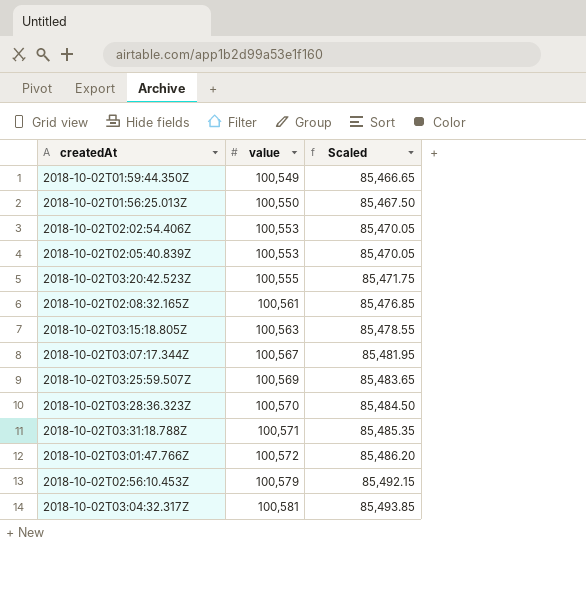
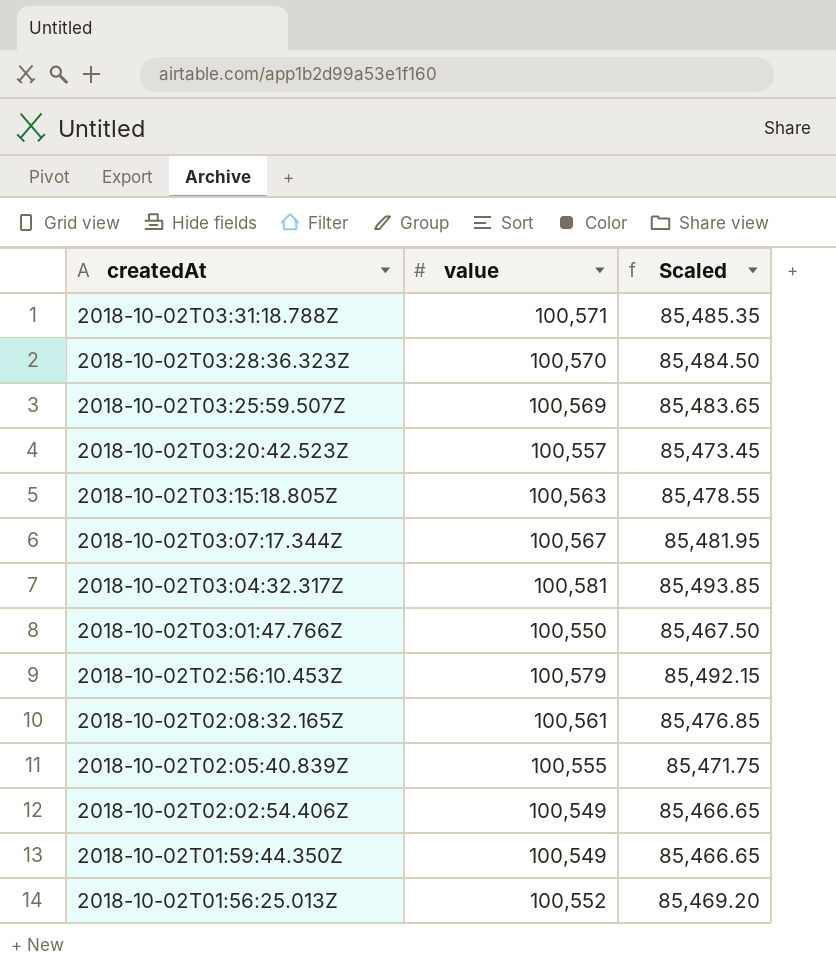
row order: value ascending -> createdAt descending
2018-10-02T03:20:42.523Z | value: 100,555 -> 100,557
2018-10-02T03:20:42.523Z | Scaled: 85,471.75 -> 85,473.45
2018-10-02T03:01:47.766Z | value: 100,572 -> 100,550
2018-10-02T03:01:47.766Z | Scaled: 85,486.20 -> 85,467.50
2018-10-02T02:05:40.839Z | value: 100,553 -> 100,555
2018-10-02T02:05:40.839Z | Scaled: 85,470.05 -> 85,471.75
2018-10-02T02:02:54.406Z | value: 100,553 -> 100,549
2018-10-02T02:02:54.406Z | Scaled: 85,470.05 -> 85,466.65
2018-10-02T01:56:25.013Z | value: 100,550 -> 100,552
2018-10-02T01:56:25.013Z | Scaled: 85,467.50 -> 85,469.20

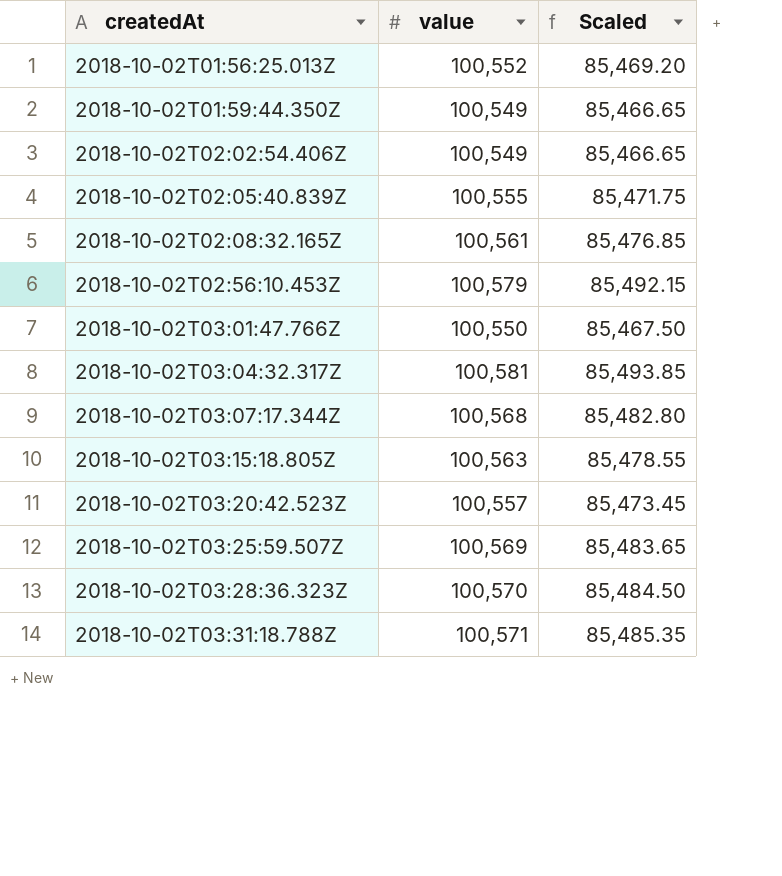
row order: createdAt descending -> createdAt ascending
2018-10-02T03:07:17.344Z | value: 100,567 -> 100,568
2018-10-02T03:07:17.344Z | Scaled: 85,481.95 -> 85,482.80

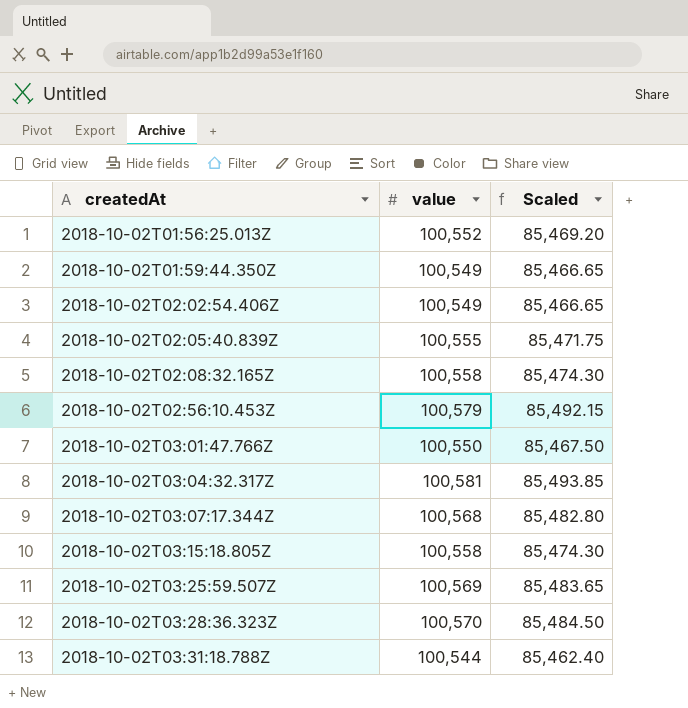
row 2018-10-02T03:20:42.523Z: 100,557 | 85,473.45 -> none
2018-10-02T02:08:32.165Z | value: 100,561 -> 100,558
2018-10-02T02:08:32.165Z | Scaled: 85,476.85 -> 85,474.30
2018-10-02T03:15:18.805Z | value: 100,563 -> 100,558
2018-10-02T03:15:18.805Z | Scaled: 85,478.55 -> 85,474.30
2018-10-02T03:31:18.788Z | value: 100,571 -> 100,544
2018-10-02T03:31:18.788Z | Scaled: 85,485.35 -> 85,462.40

